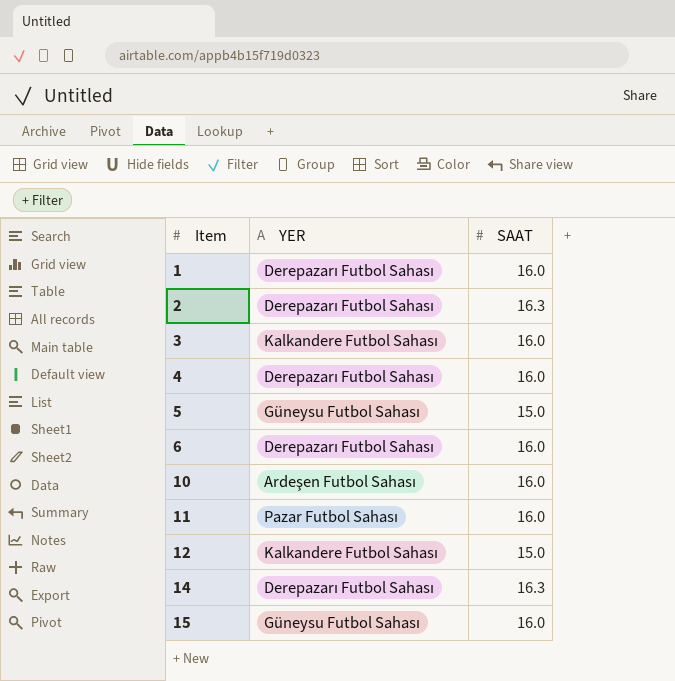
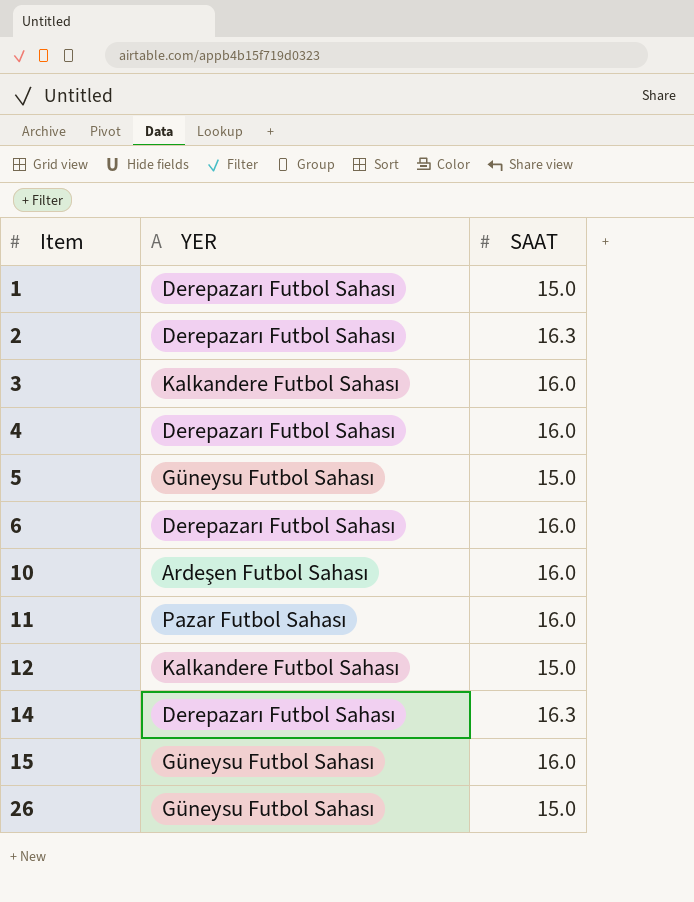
1 | SAAT: 16.0 -> 15.0
row 26: none -> Güneysu Futbol Sahası | 15.0

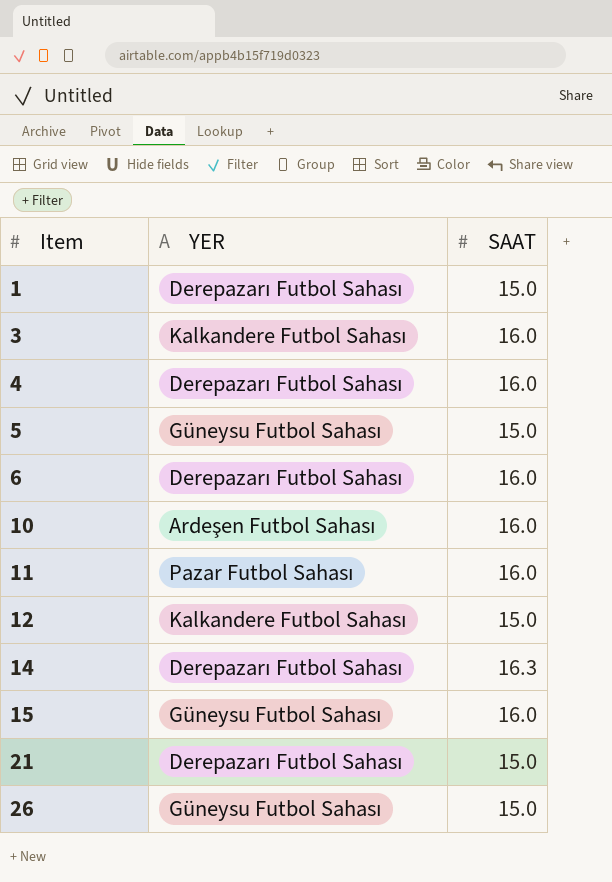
row 2: Derepazarı Futbol Sahası | 16.3 -> none
row 21: none -> Derepazarı Futbol Sahası | 15.0

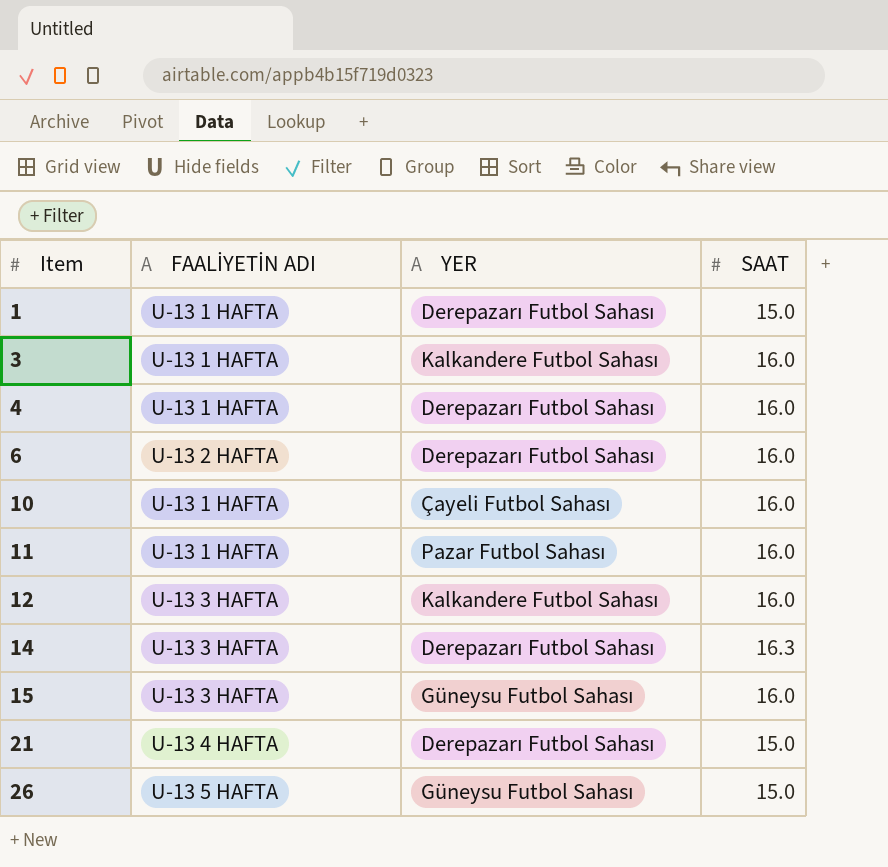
column FAALİYETİN ADI | position: none -> 2
row 5: Güneysu Futbol Sahası | 15.0 -> none
10 | YER: Ardeşen Futbol Sahası -> Çayeli Futbol Sahası
12 | SAAT: 15.0 -> 16.0

